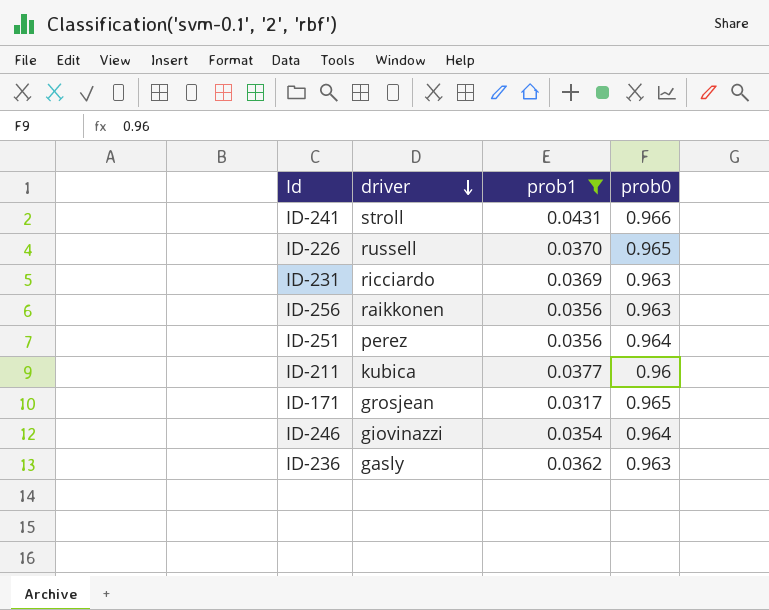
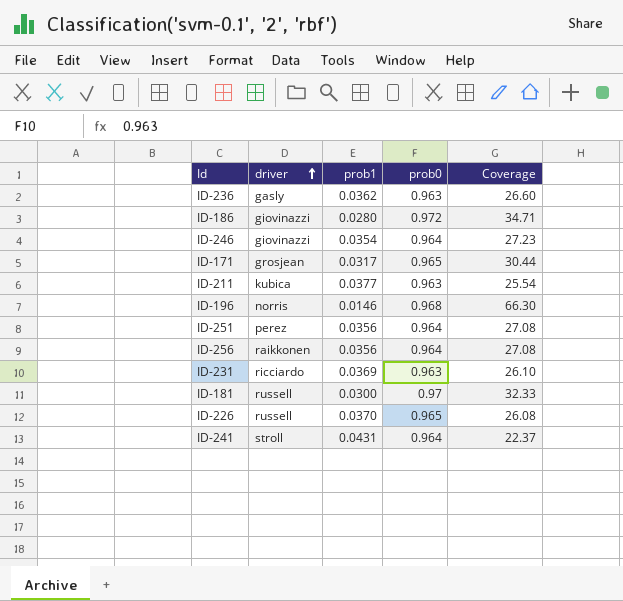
filter: prob1 >= 0.0317 -> none
row order: driver descending -> driver ascending
column Coverage | formula: none -> [prob0] / [prob1]
ID-211 | prob0: 0.96 -> 0.963
ID-256 | prob0: 0.963 -> 0.964
ID-241 | prob0: 0.966 -> 0.964

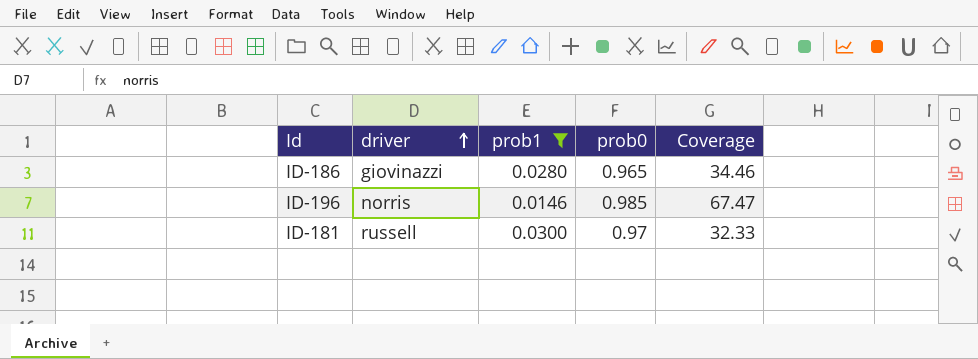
filter: none -> prob1 <= 0.0300
ID-186 | prob0: 0.972 -> 0.965
ID-186 | Coverage: 34.71 -> 34.46
ID-196 | prob0: 0.968 -> 0.985
ID-196 | Coverage: 66.30 -> 67.47

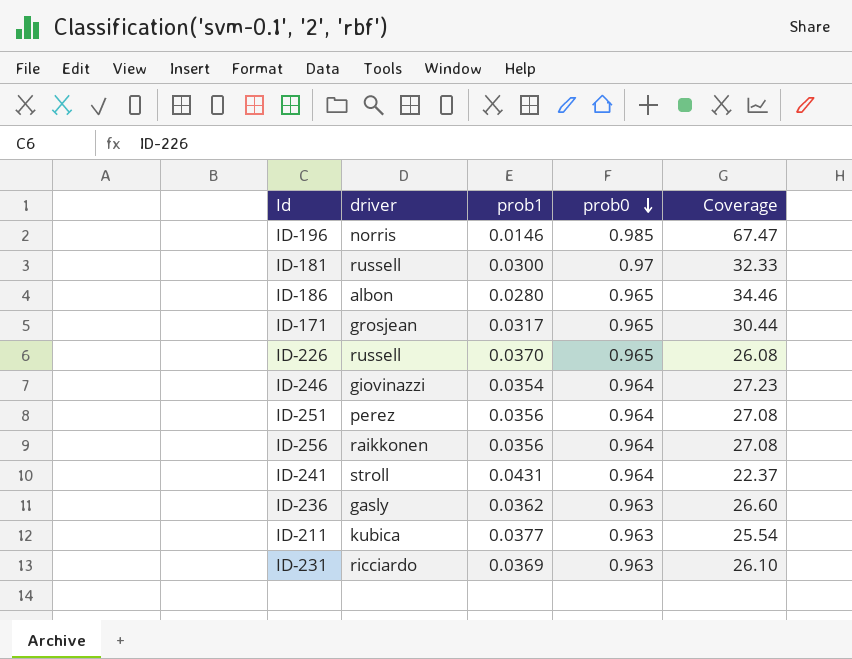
filter: prob1 <= 0.0300 -> none
row order: driver ascending -> prob0 descending
ID-186 | driver: giovinazzi -> albon

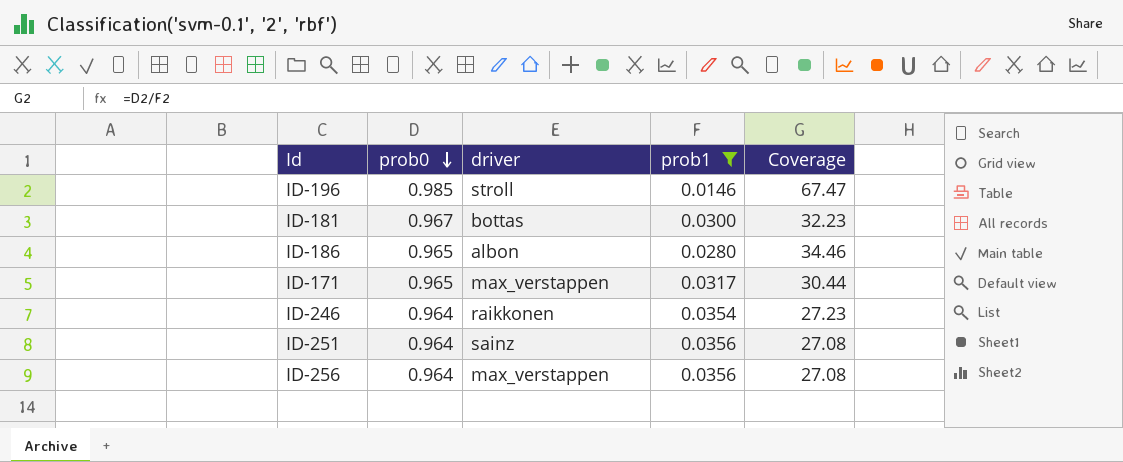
filter: none -> prob1 <= 0.0356
column prob0 | position: 4 -> 2
ID-196 | driver: norris -> stroll
ID-181 | prob0: 0.97 -> 0.967
ID-181 | driver: russell -> bottas
ID-181 | Coverage: 32.33 -> 32.23
ID-171 | driver: grosjean -> max_verstappen
ID-246 | driver: giovinazzi -> raikkonen
ID-251 | driver: perez -> sainz
ID-256 | driver: raikkonen -> max_verstappen

